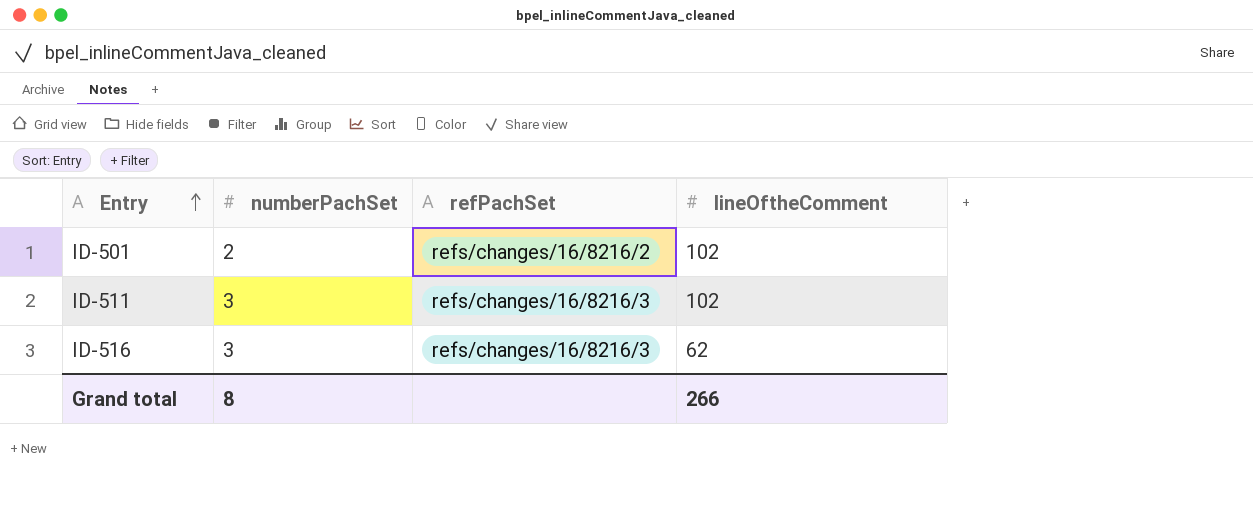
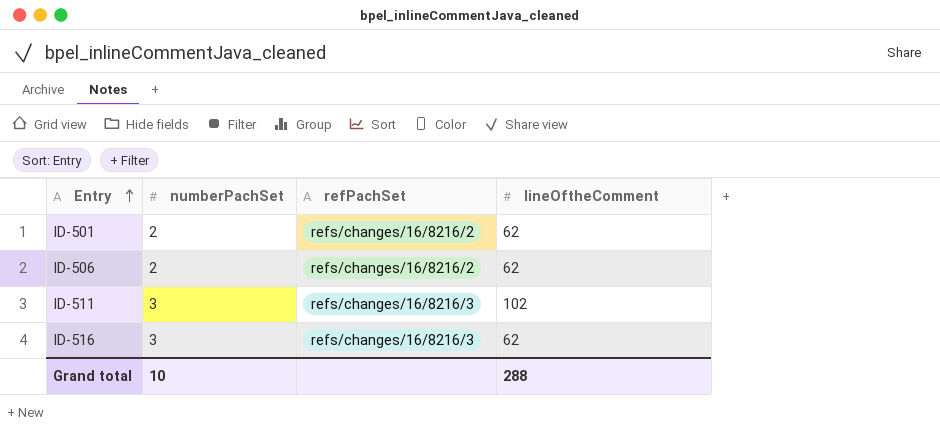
ID-501 | lineOftheComment: 102 -> 62
row ID-506: none -> 2 | refs/changes/16/8216/2 | 62
Grand total | numberPachSet: 8 -> 10
Grand total | lineOftheComment: 266 -> 288

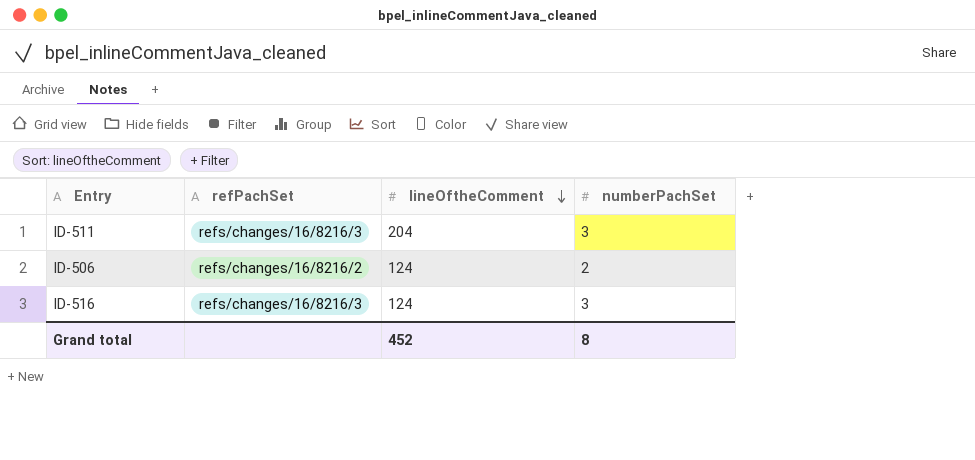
row order: Entry ascending -> lineOftheComment descending
column numberPachSet | position: 2 -> 4
row ID-501: 2 | refs/changes/16/8216/2 | 62 -> none
ID-511 | lineOftheComment: 102 -> 204
ID-506 | lineOftheComment: 62 -> 124
ID-516 | lineOftheComment: 62 -> 124
Grand total | lineOftheComment: 288 -> 452
Grand total | numberPachSet: 10 -> 8

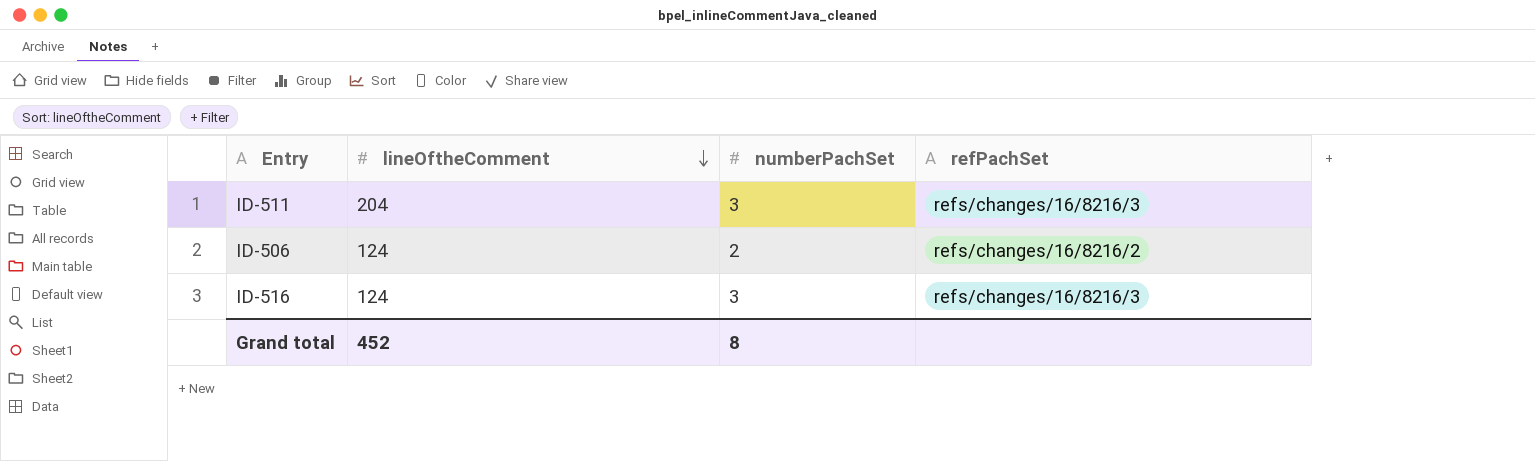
column refPachSet | position: 2 -> 4

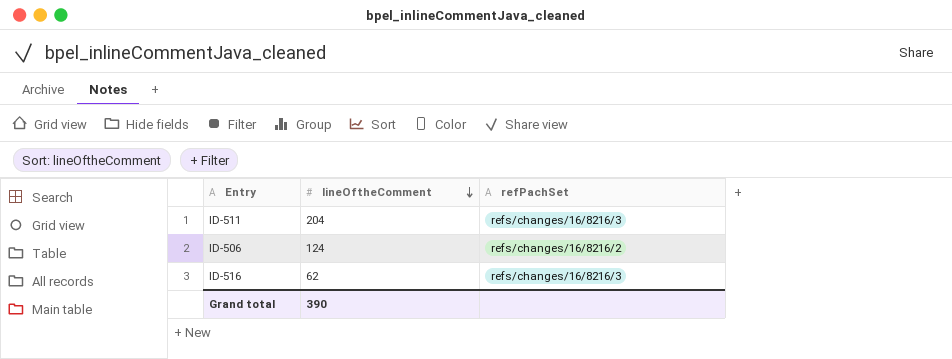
column numberPachSet | position: 3 -> none
ID-516 | lineOftheComment: 124 -> 62
Grand total | lineOftheComment: 452 -> 390

